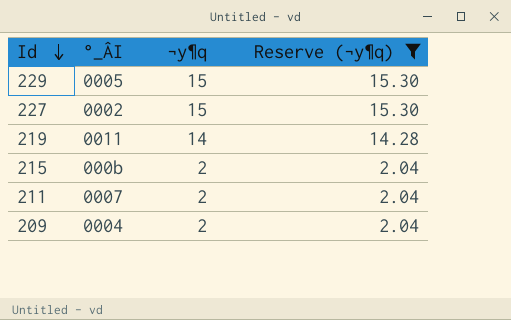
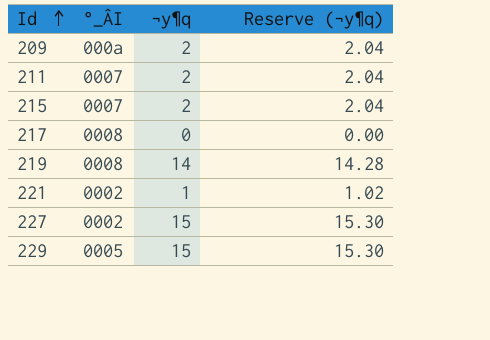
filter: Reserve (¬y¶q) >= 2.04 -> none
row order: Id descending -> Id ascending
209 | °_ÂI: 0004 -> 000a
215 | °_ÂI: 000b -> 0007
219 | °_ÂI: 0011 -> 0008

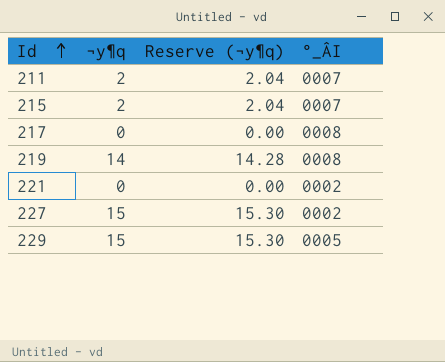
column °_ÂI | position: 2 -> 4
row 209: 000a | 2 | 2.04 -> none
221 | ¬y¶q: 1 -> 0
221 | Reserve (¬y¶q): 1.02 -> 0.00

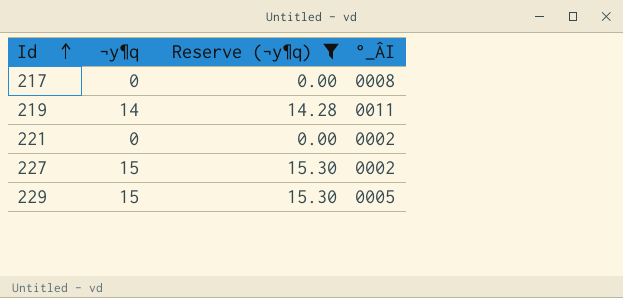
filter: none -> Reserve (¬y¶q) != 2.04
219 | °_ÂI: 0008 -> 0011

